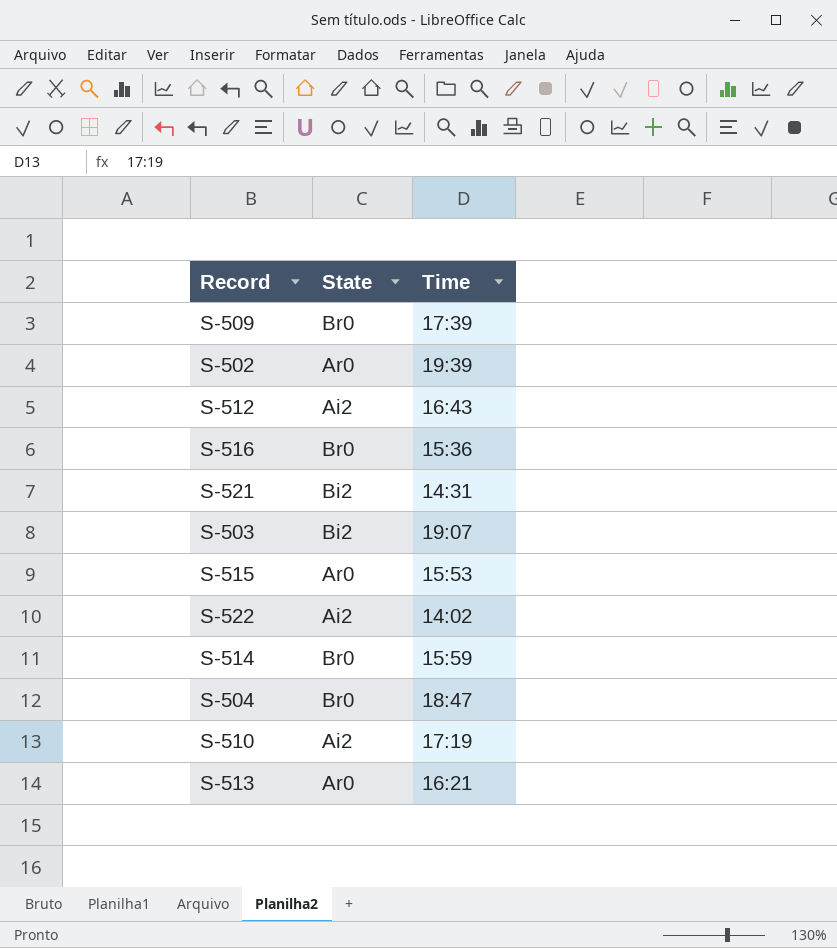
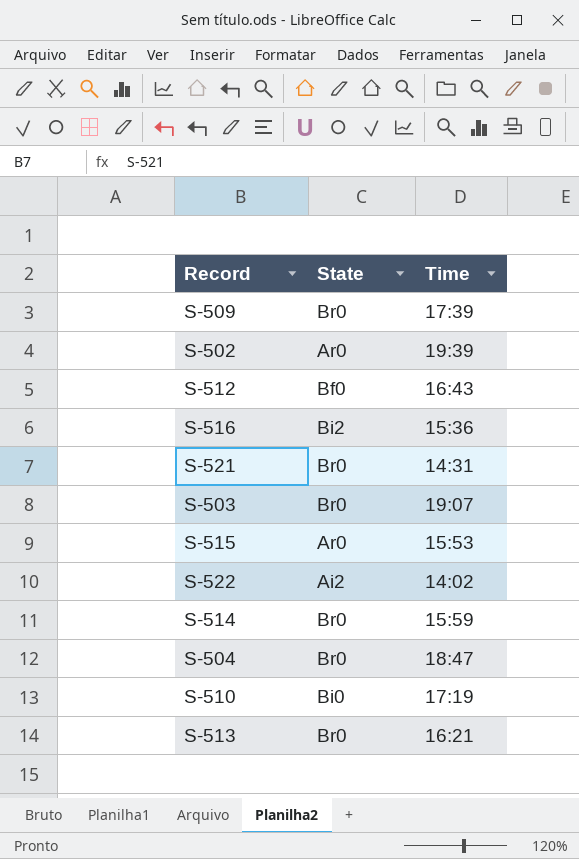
S-512 | State: Ai2 -> Bf0
S-516 | State: Br0 -> Bi2
S-521 | State: Bi2 -> Br0
S-503 | State: Bi2 -> Br0
S-510 | State: Ai2 -> Bi0
S-513 | State: Ar0 -> Br0

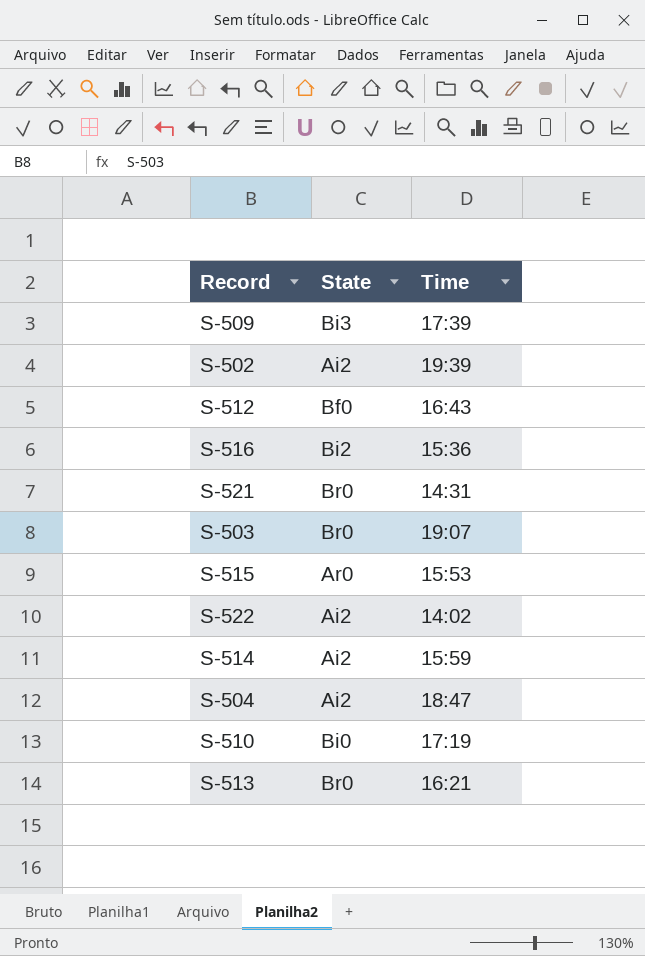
S-509 | State: Br0 -> Bi3
S-502 | State: Ar0 -> Ai2
S-514 | State: Br0 -> Ai2
S-504 | State: Br0 -> Ai2

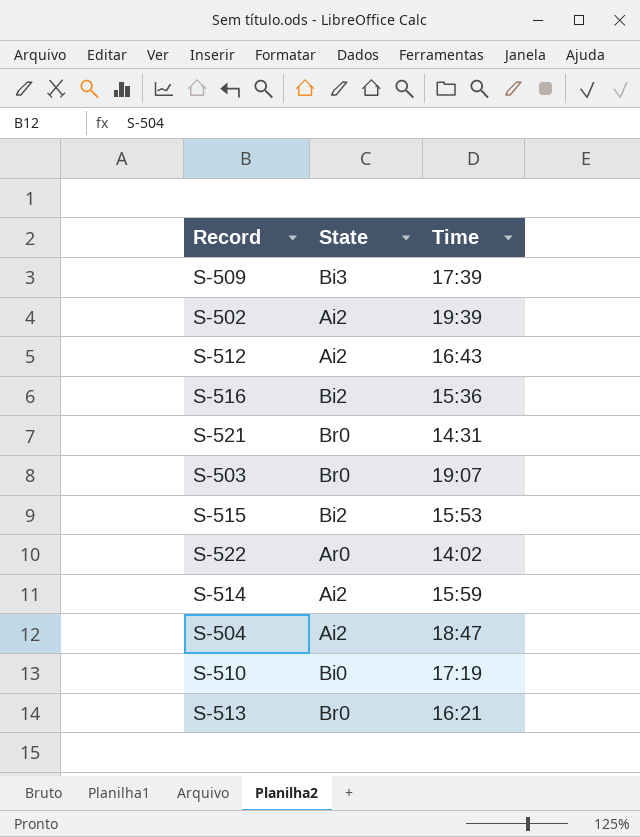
S-512 | State: Bf0 -> Ai2
S-515 | State: Ar0 -> Bi2
S-522 | State: Ai2 -> Ar0

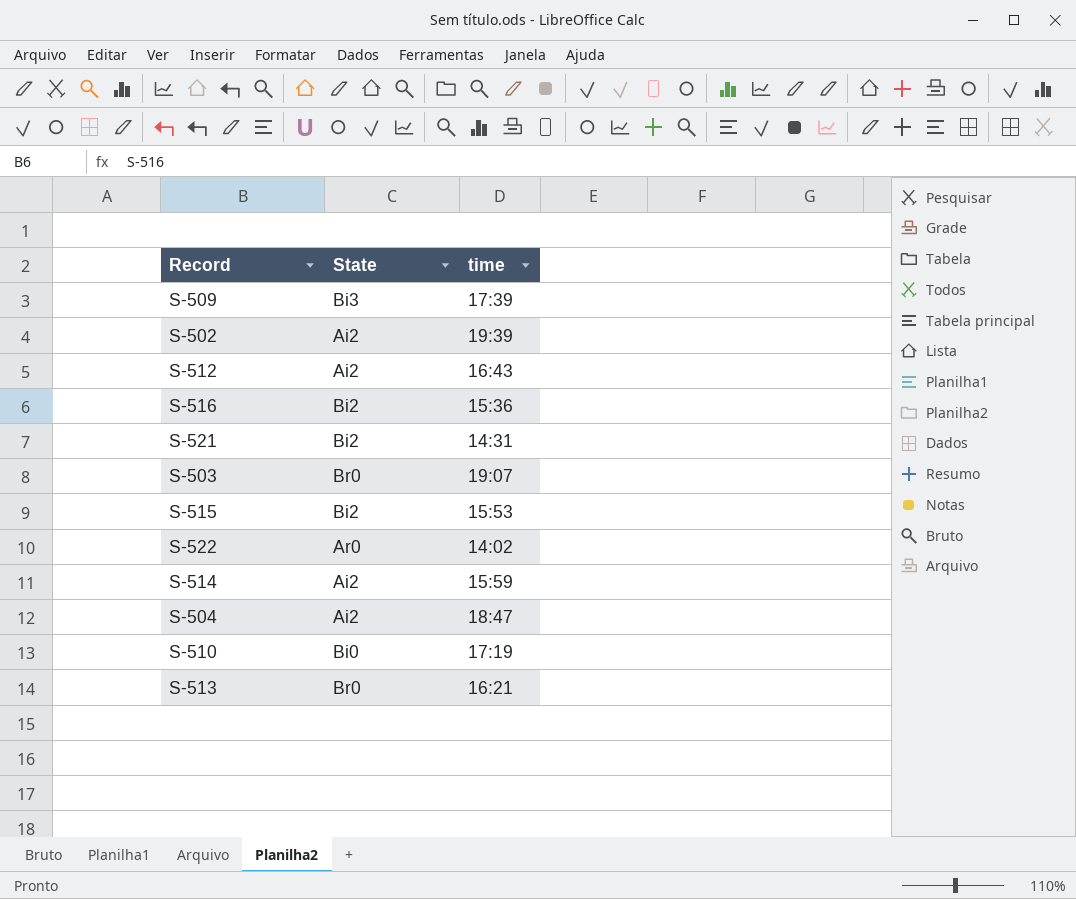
column name: Time -> time
S-521 | State: Br0 -> Bi2

